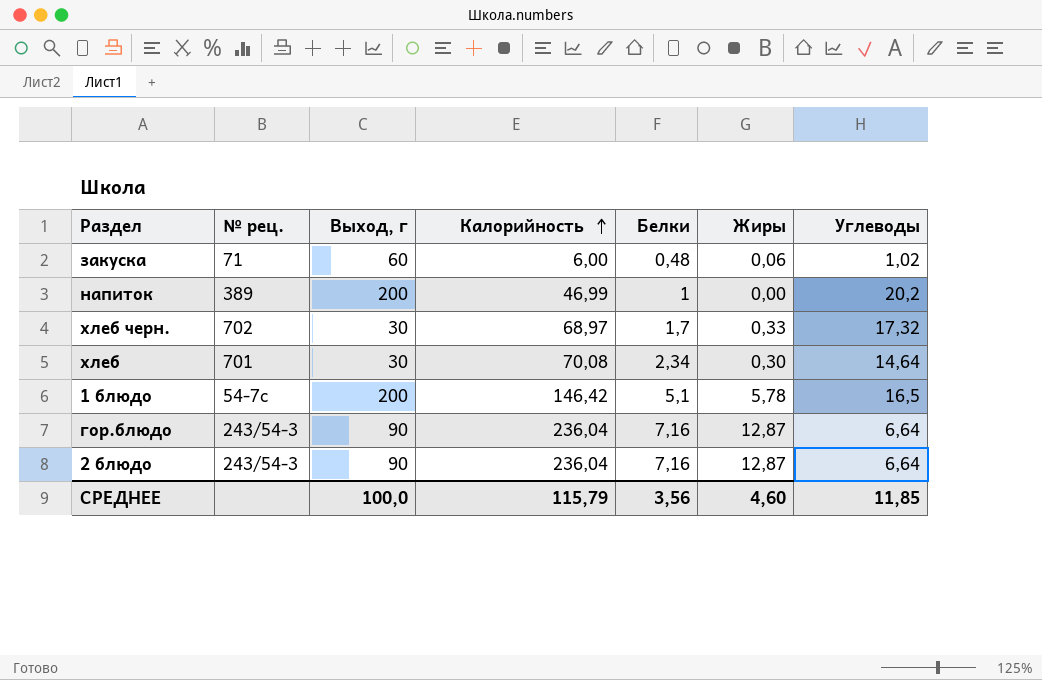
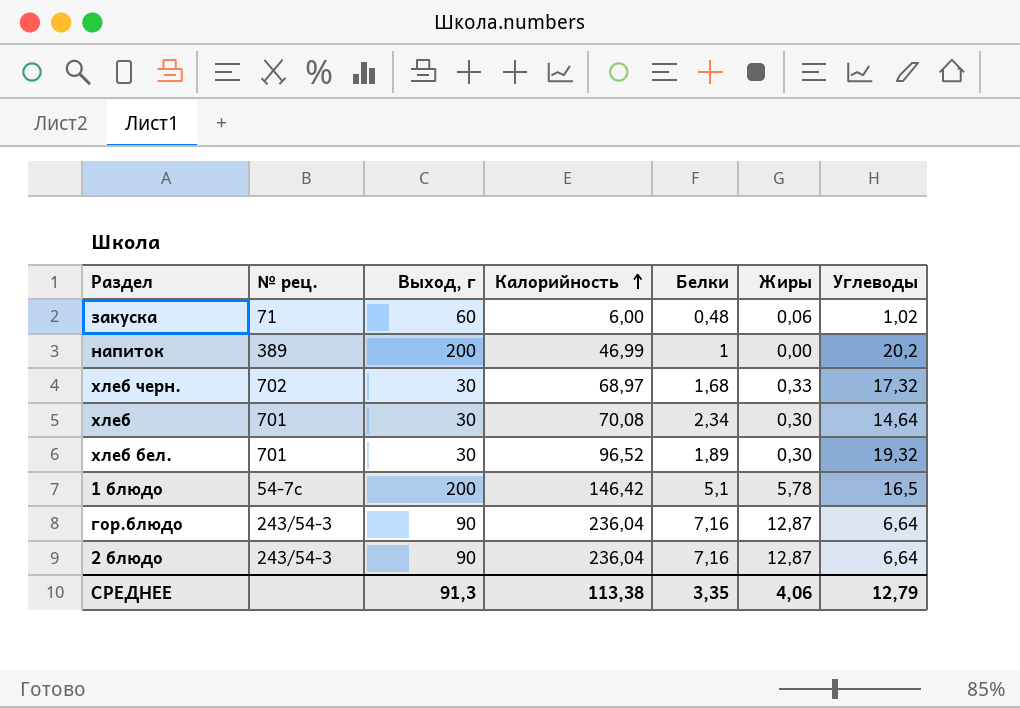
хлеб черн. | Белки: 1,7 -> 1,68
row хлеб бел.: none -> 701 | 30 | 96,52 | 1,89 | 0,30 | 19,32
СРЕДНЕЕ | Выход, г: 100,0 -> 91,3
СРЕДНЕЕ | Калорийность: 115,79 -> 113,38
СРЕДНЕЕ | Белки: 3,56 -> 3,35
СРЕДНЕЕ | Жиры: 4,60 -> 4,06
СРЕДНЕЕ | Углеводы: 11,85 -> 12,79

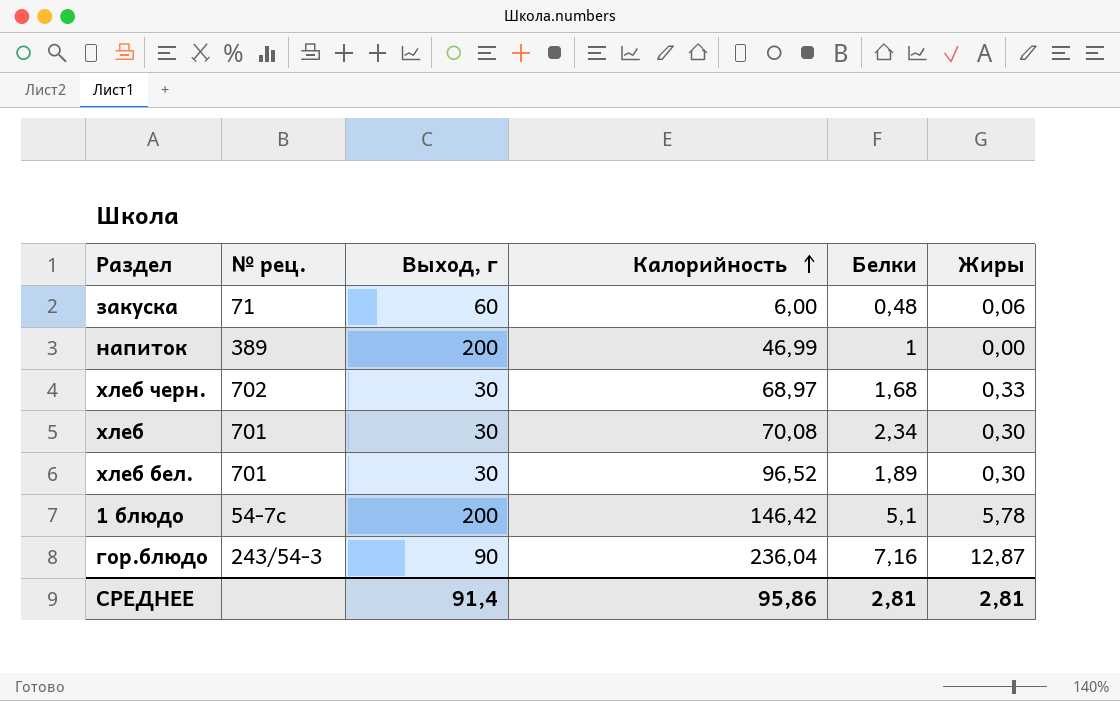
column Углеводы | position: 7 -> none
row 2 блюдо: 243/54-3 | 90 | 236,04 | 7,16 | 12,87 | 6,64 -> none
СРЕДНЕЕ | Выход, г: 91,3 -> 91,4
СРЕДНЕЕ | Калорийность: 113,38 -> 95,86
СРЕДНЕЕ | Белки: 3,35 -> 2,81
СРЕДНЕЕ | Жиры: 4,06 -> 2,81

